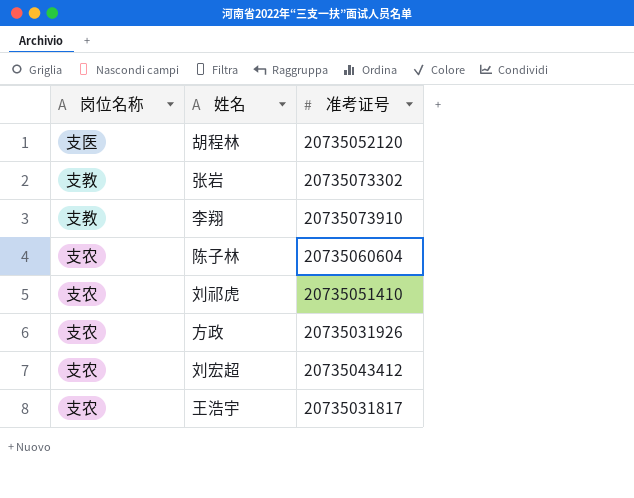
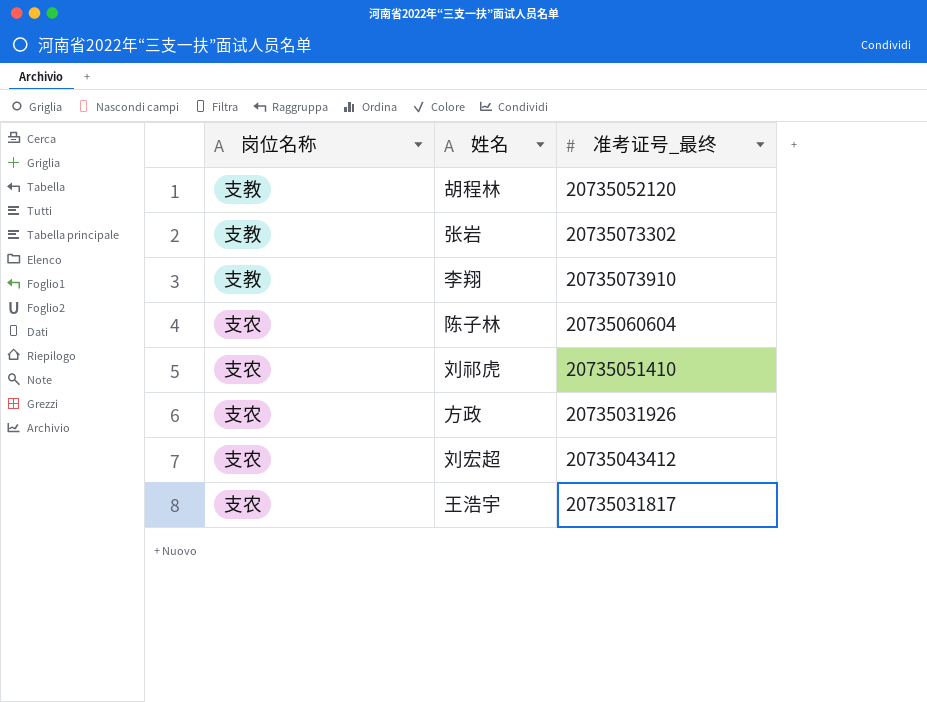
column name: 准考证号 -> 准考证号_最终
胡程林 | 岗位名称: 支医 -> 支教

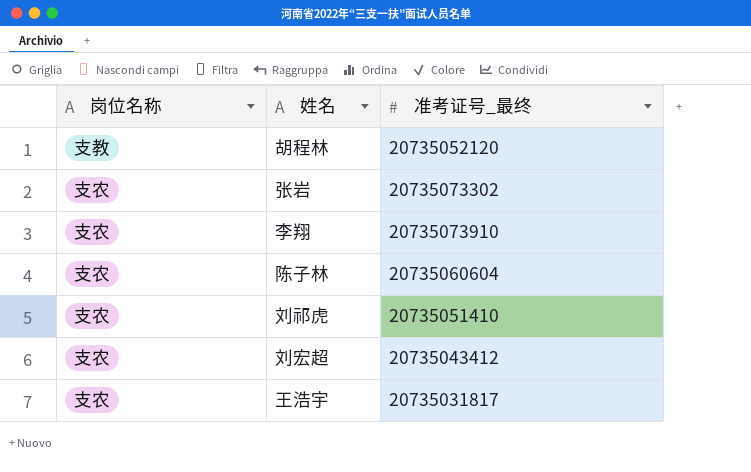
row 方政: 支农 | 20735031926 -> none
张岩 | 岗位名称: 支教 -> 支农
李翔 | 岗位名称: 支教 -> 支农

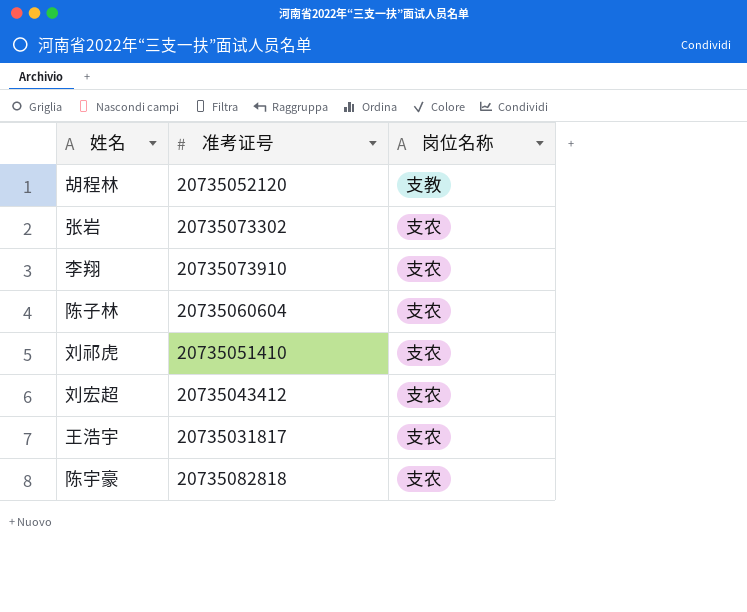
column name: 准考证号_最终 -> 准考证号
column 岗位名称 | position: 1 -> 3
row 陈宇豪: none -> 20735082818 | 支农

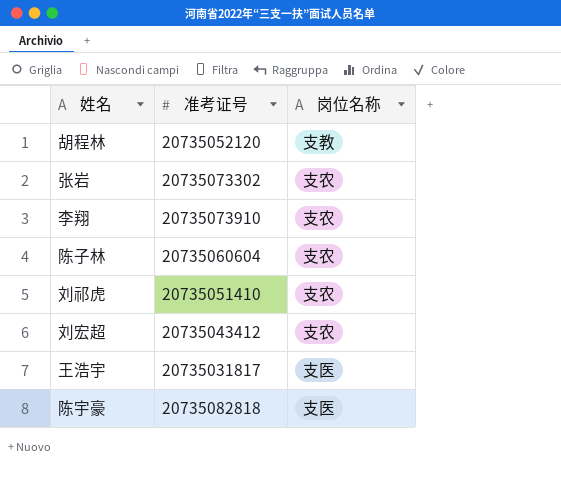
王浩宇 | 岗位名称: 支农 -> 支医
陈宇豪 | 岗位名称: 支农 -> 支医

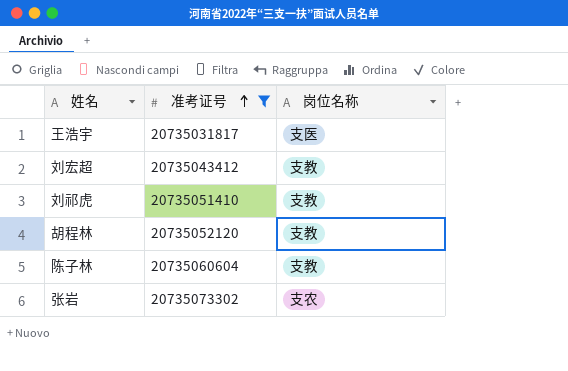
filter: none -> 准考证号 <= 20735073302
row order: none -> 准考证号 ascending
刘宏超 | 岗位名称: 支农 -> 支教
刘祁虎 | 岗位名称: 支农 -> 支教
陈子林 | 岗位名称: 支农 -> 支教

